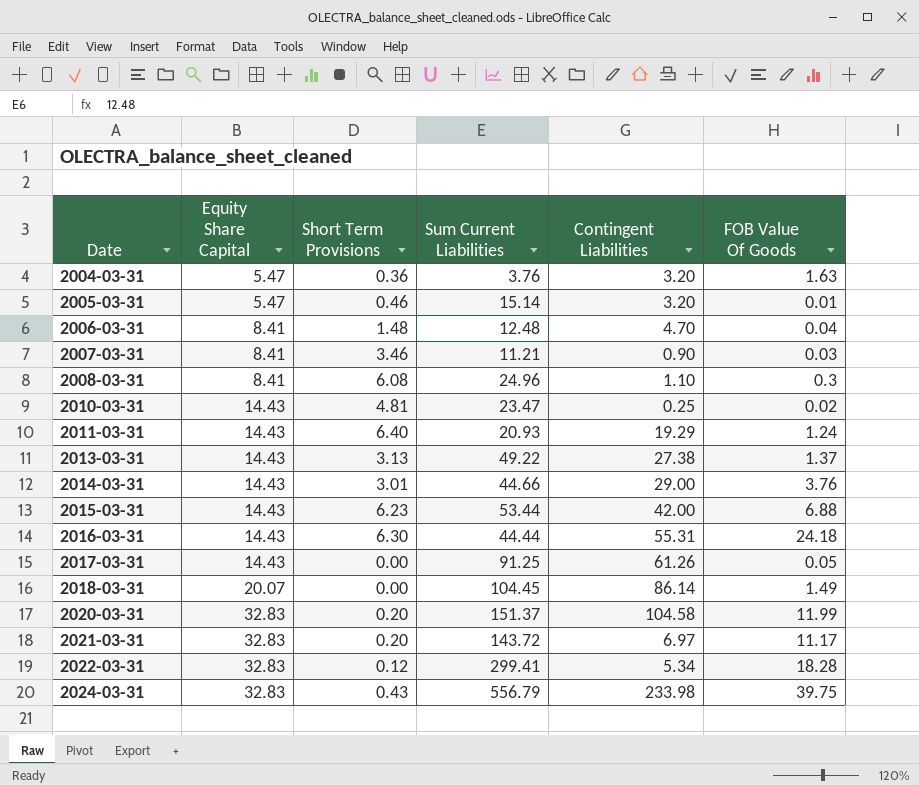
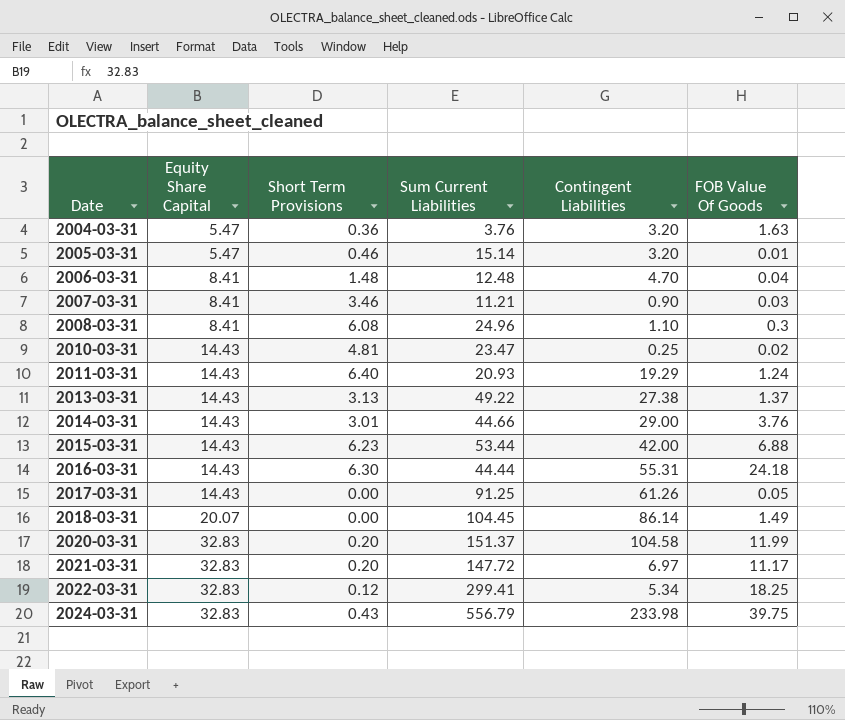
2021-03-31 | Sum Current Liabilities: 143.72 -> 147.72
2022-03-31 | FOB Value Of Goods: 18.28 -> 18.25

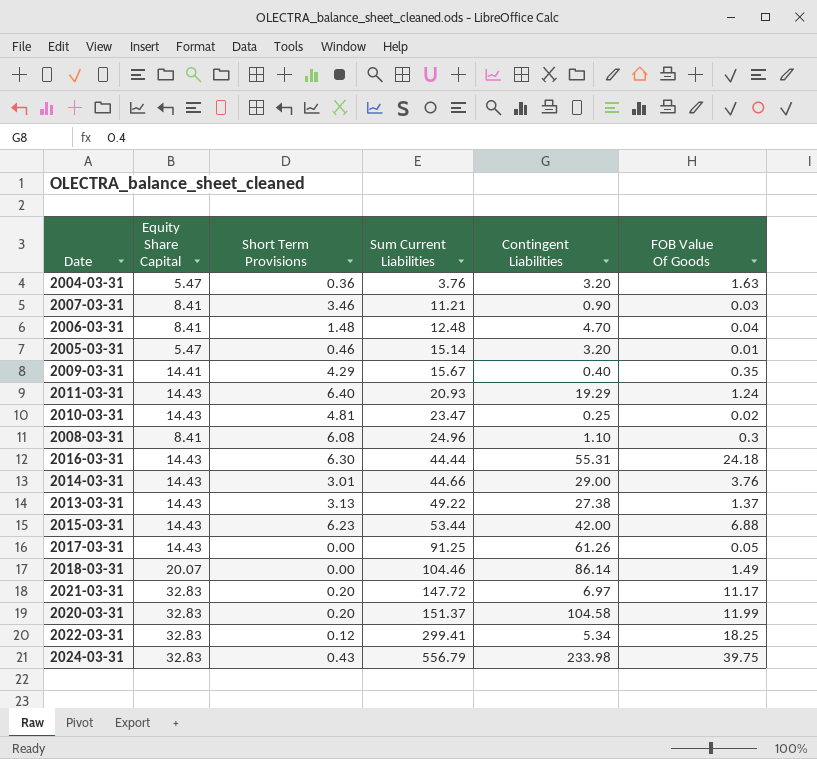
row order: Date ascending -> Sum Current Liabilities ascending
row 2009-03-31: none -> 14.41 | 4.29 | 15.67 | 0.40 | 0.35
2018-03-31 | Sum Current Liabilities: 104.45 -> 104.46

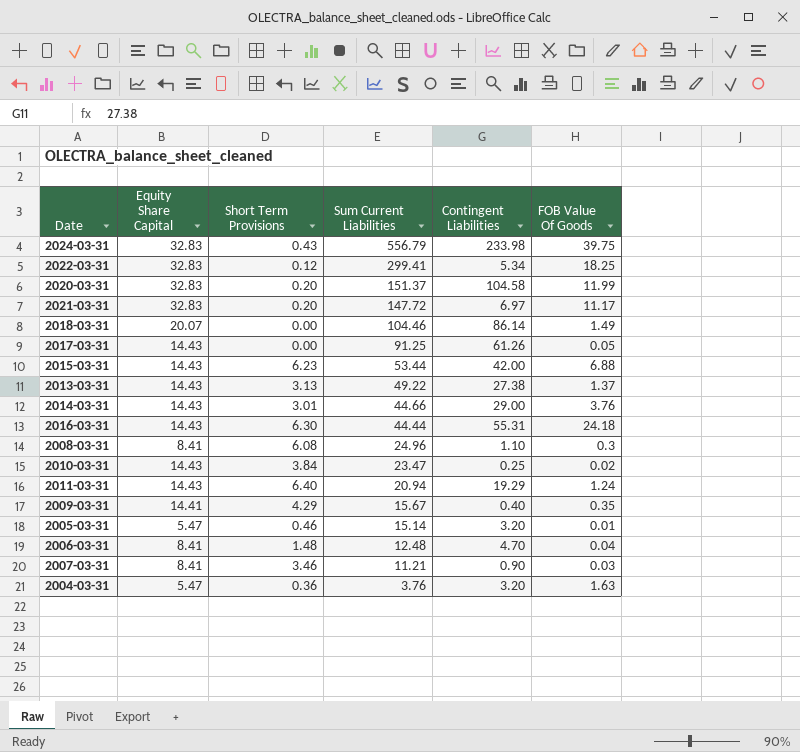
row order: Sum Current Liabilities ascending -> Sum Current Liabilities descending
2010-03-31 | Short Term Provisions: 4.81 -> 3.84
2011-03-31 | Sum Current Liabilities: 20.93 -> 20.94

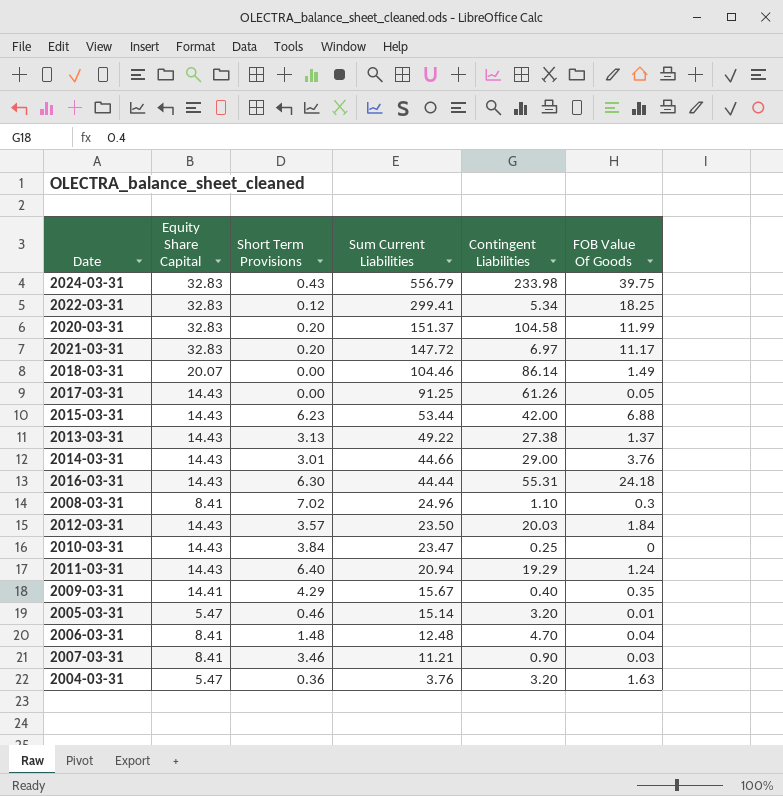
2008-03-31 | Short Term Provisions: 6.08 -> 7.02
row 2012-03-31: none -> 14.43 | 3.57 | 23.50 | 20.03 | 1.84
2010-03-31 | FOB Value Of Goods: 0.02 -> 0

